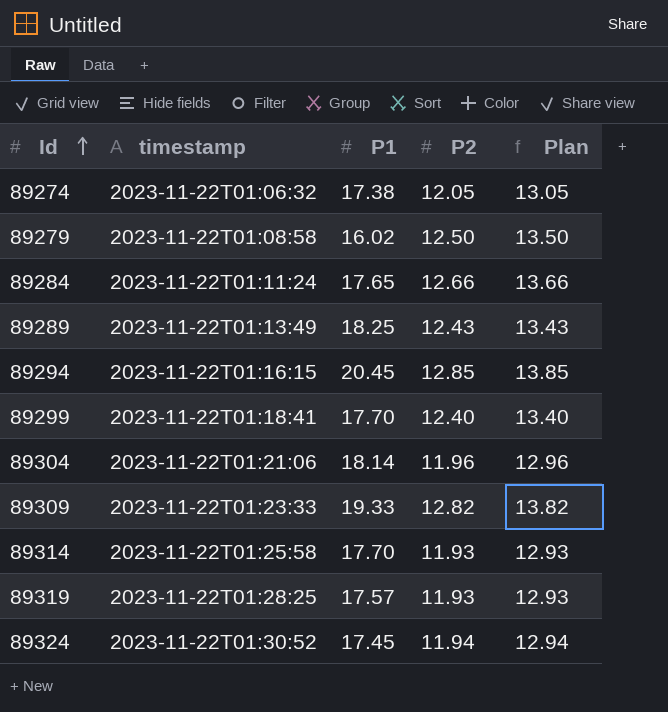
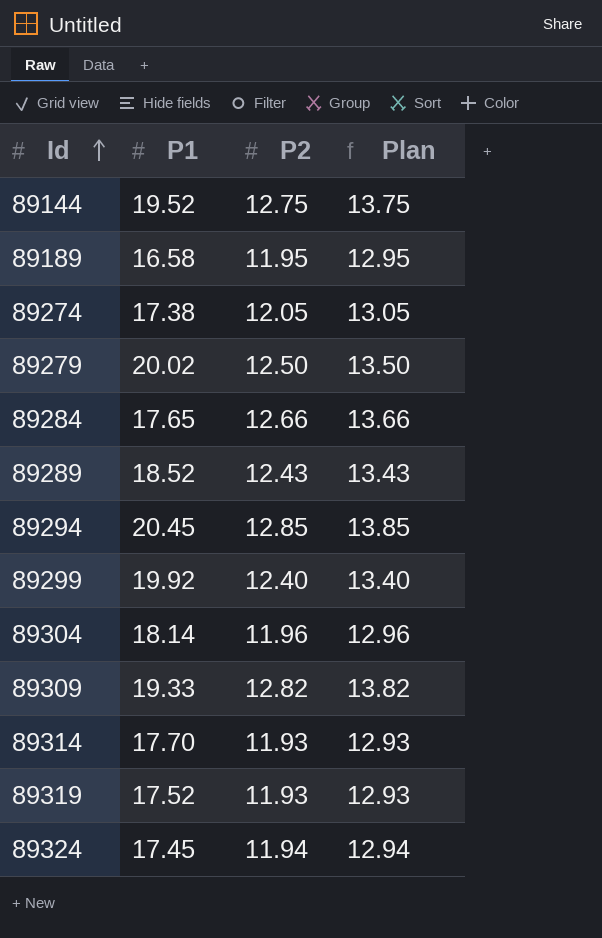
column timestamp | position: 2 -> none
row 89144: none -> 19.52 | 12.75 | 13.75
row 89189: none -> 16.58 | 11.95 | 12.95
89279 | P1: 16.02 -> 20.02
89289 | P1: 18.25 -> 18.52
89299 | P1: 17.70 -> 19.92
89319 | P1: 17.57 -> 17.52

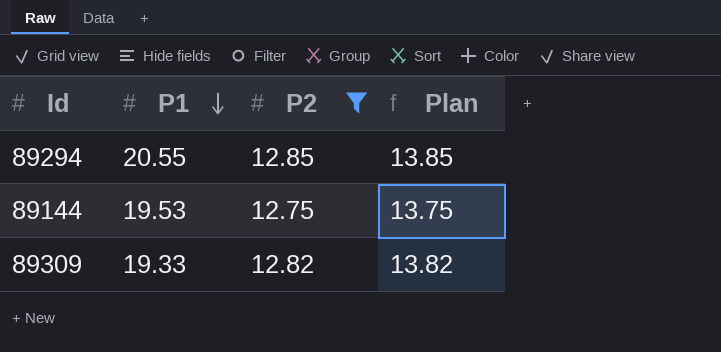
filter: none -> P2 >= 12.75
row order: Id ascending -> P1 descending
89294 | P1: 20.45 -> 20.55
89144 | P1: 19.52 -> 19.53

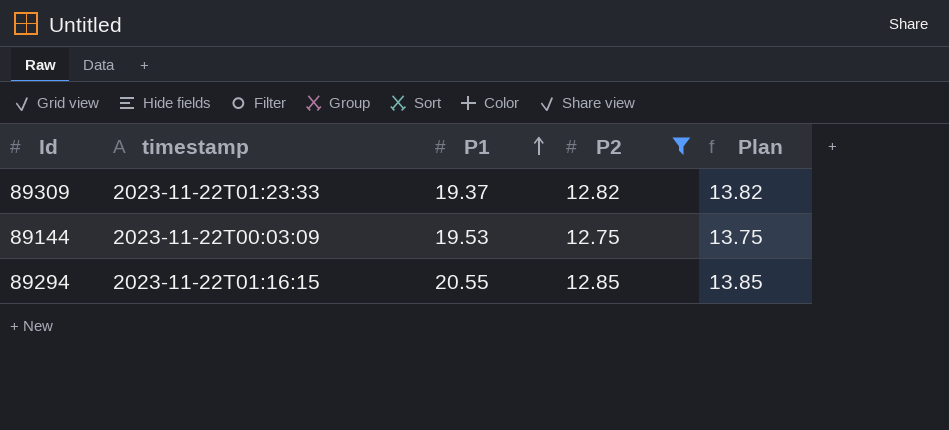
row order: P1 descending -> P1 ascending
column timestamp | position: none -> 2
89309 | P1: 19.33 -> 19.37

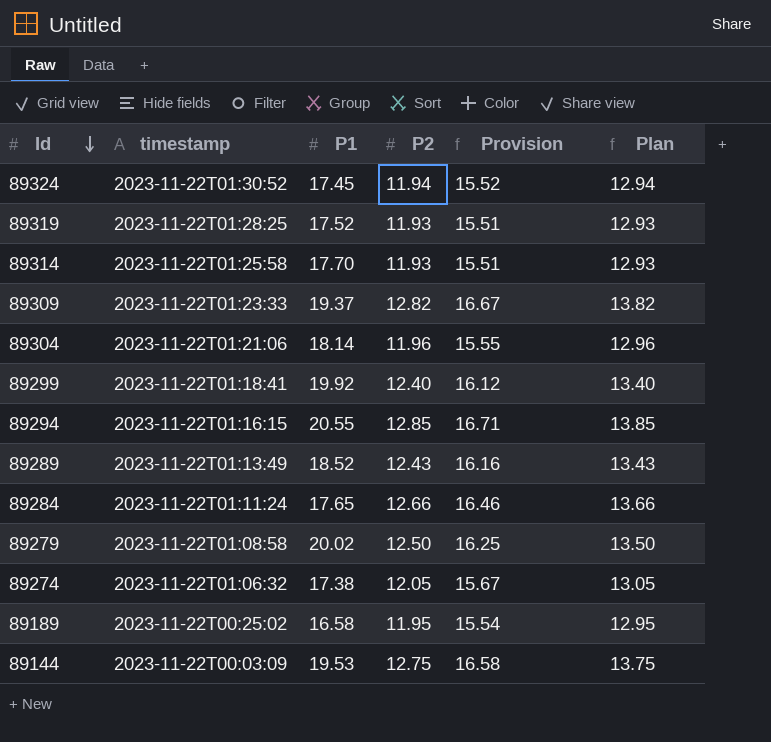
filter: P2 >= 12.75 -> none
row order: P1 ascending -> Id descending
column Provision | formula: none -> [P2] * 1.3

